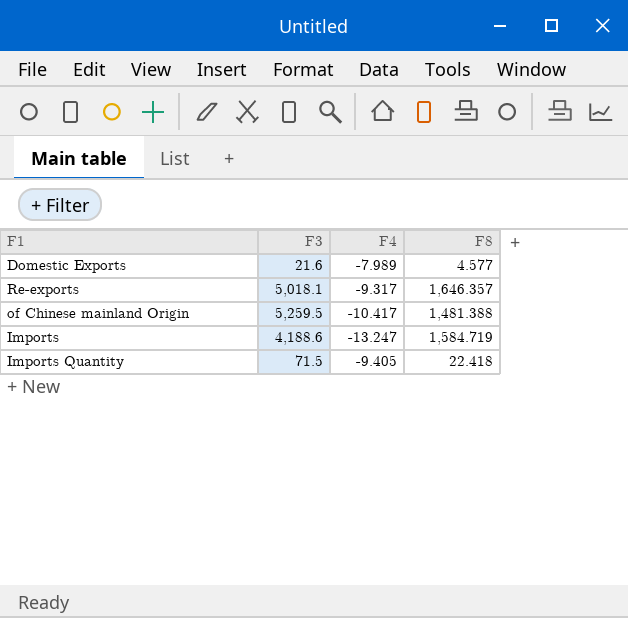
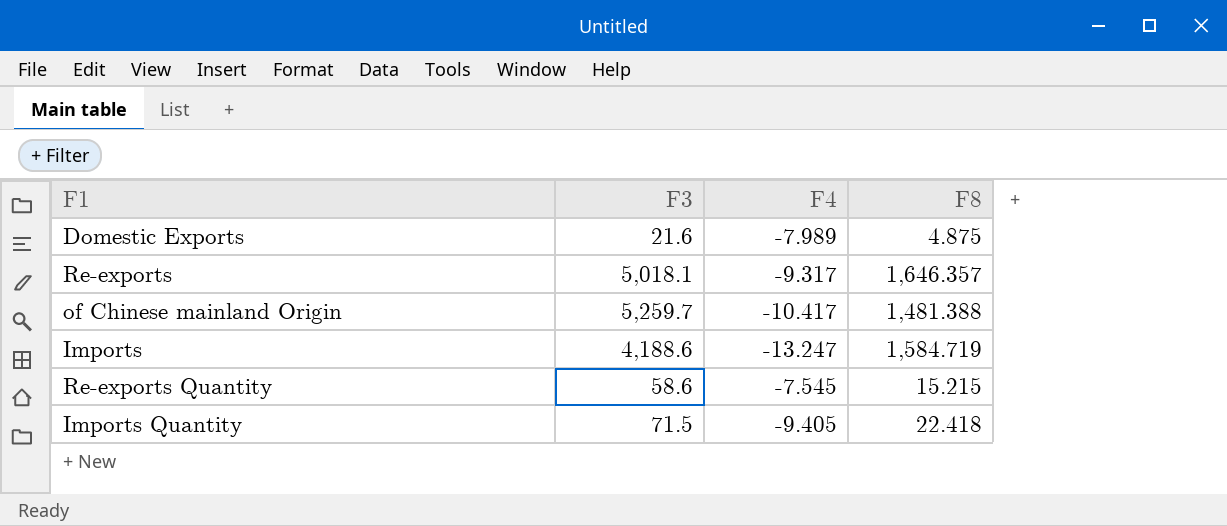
Domestic Exports | F8: 4.577 -> 4.875
of Chinese mainland Origin | F3: 5,259.5 -> 5,259.7
row Re-exports Quantity: none -> 58.6 | -7.545 | 15.215

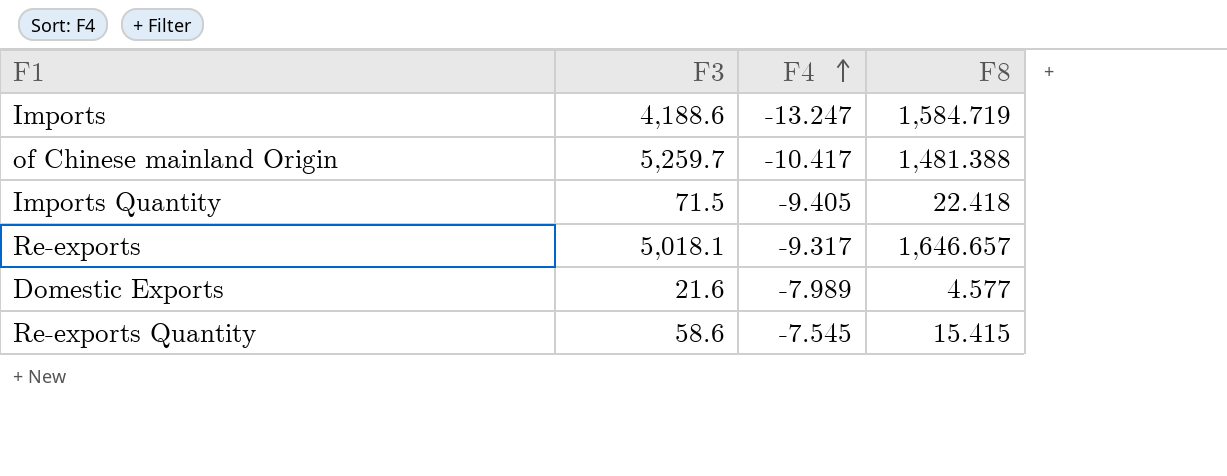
row order: none -> F4 ascending
Re-exports | F8: 1,646.357 -> 1,646.657
Domestic Exports | F8: 4.875 -> 4.577
Re-exports Quantity | F8: 15.215 -> 15.415

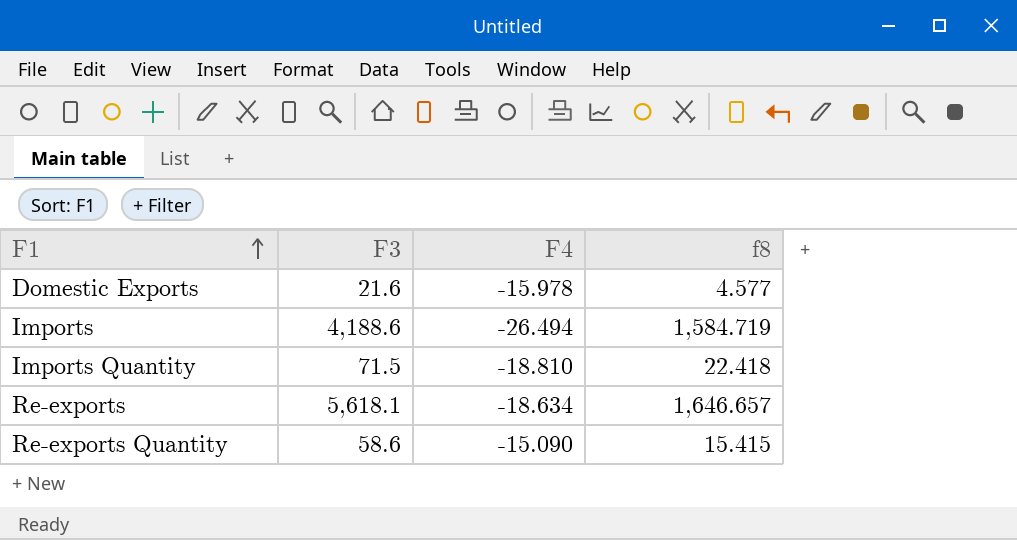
row order: F4 ascending -> F1 ascending
column name: F8 -> f8
row of Chinese mainland Origin: 5,259.7 | -10.417 | 1,481.388 -> none
Domestic Exports | F4: -7.989 -> -15.978
Imports | F4: -13.247 -> -26.494
Imports Quantity | F4: -9.405 -> -18.810
Re-exports | F3: 5,018.1 -> 5,618.1
Re-exports | F4: -9.317 -> -18.634
Re-exports Quantity | F4: -7.545 -> -15.090

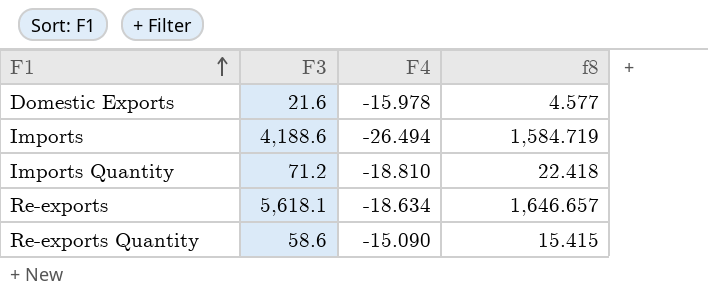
Imports Quantity | F3: 71.5 -> 71.2

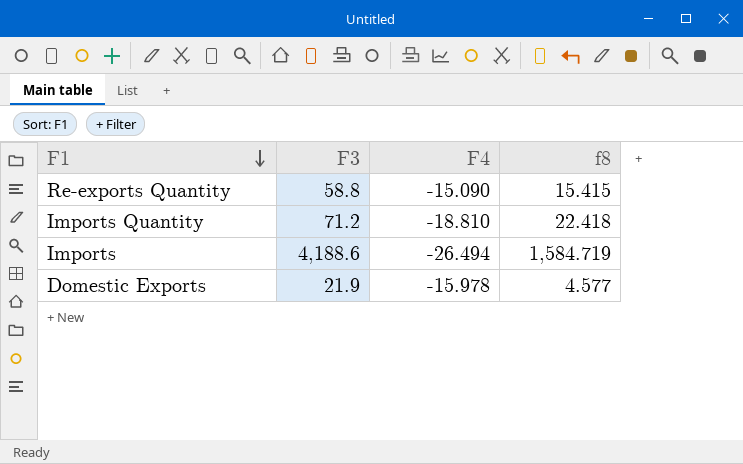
row order: F1 ascending -> F1 descending
row Re-exports: 5,618.1 | -18.634 | 1,646.657 -> none
Re-exports Quantity | F3: 58.6 -> 58.8
Domestic Exports | F3: 21.6 -> 21.9

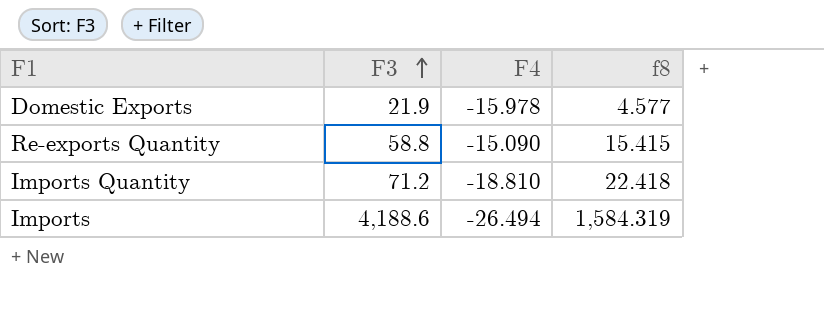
row order: F1 descending -> F3 ascending
Imports | f8: 1,584.719 -> 1,584.319

